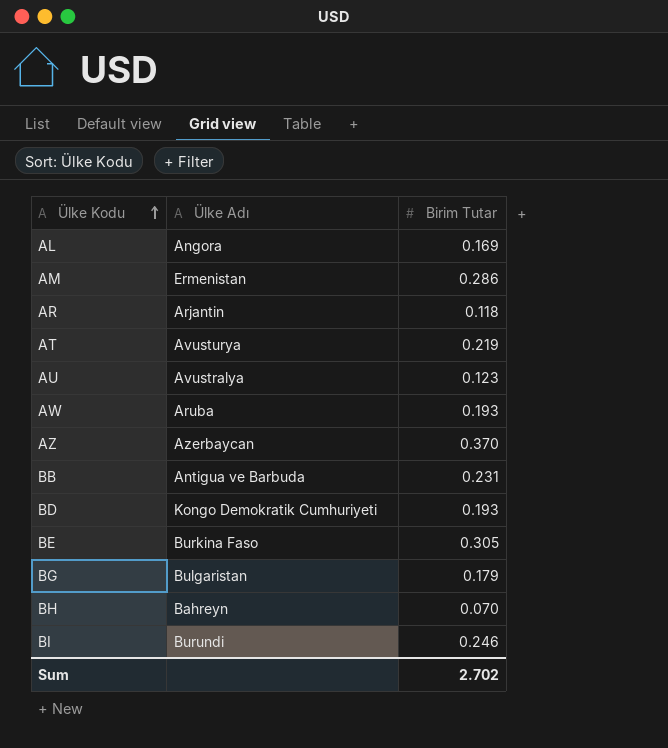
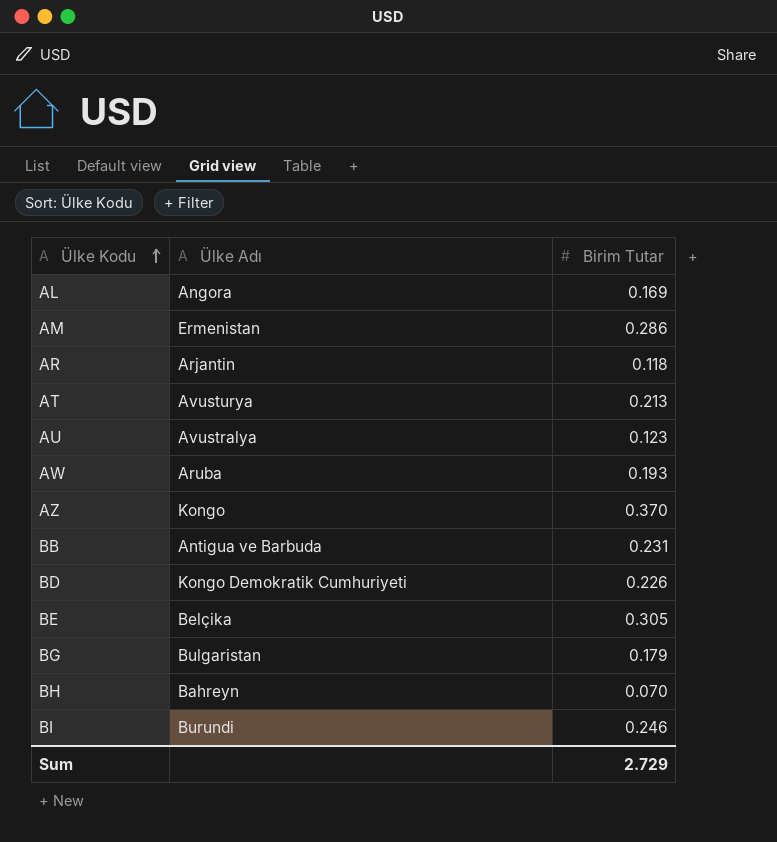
AT | Birim Tutar: 0.219 -> 0.213
AZ | Ülke Adı: Azerbaycan -> Kongo
BD | Birim Tutar: 0.193 -> 0.226
BE | Ülke Adı: Burkina Faso -> Belçika
Sum | Birim Tutar: 2.702 -> 2.729

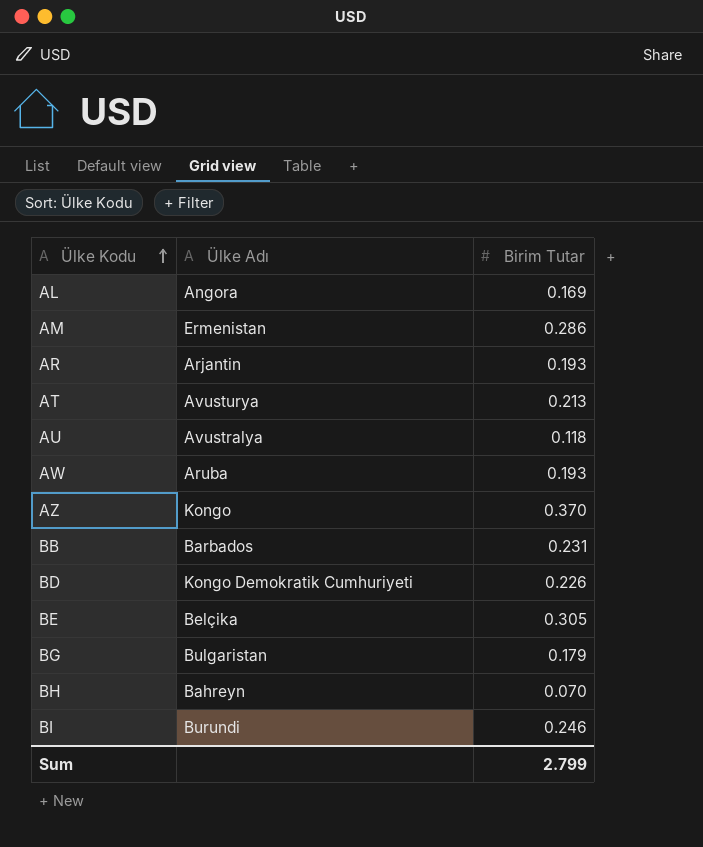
AR | Birim Tutar: 0.118 -> 0.193
AU | Birim Tutar: 0.123 -> 0.118
BB | Ülke Adı: Antigua ve Barbuda -> Barbados
Sum | Birim Tutar: 2.729 -> 2.799

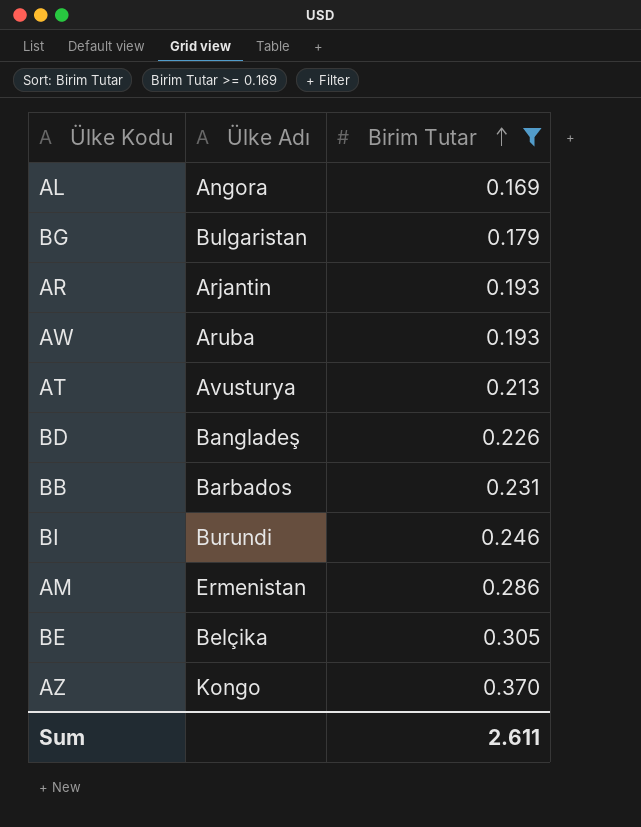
filter: none -> Birim Tutar >= 0.169
row order: Ülke Kodu ascending -> Birim Tutar ascending
BD | Ülke Adı: Kongo Demokratik Cumhuriyeti -> Bangladeş
Sum | Birim Tutar: 2.799 -> 2.611

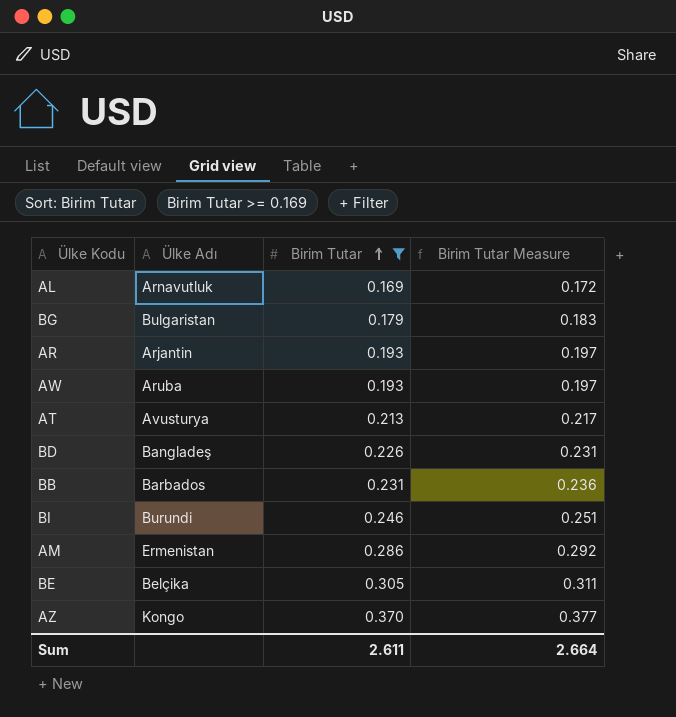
column Birim Tutar Measure | formula: none -> [Birim Tutar] * 1.02
AL | Ülke Adı: Angora -> Arnavutluk

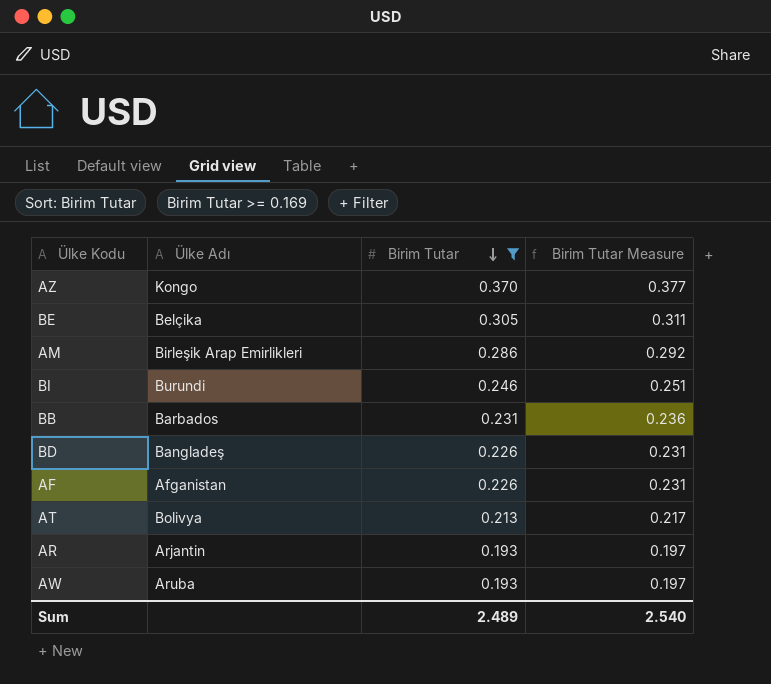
row order: Birim Tutar ascending -> Birim Tutar descending
row AL: Arnavutluk | 0.169 | 0.172 -> none
row BG: Bulgaristan | 0.179 | 0.183 -> none
AM | Ülke Adı: Ermenistan -> Birleşik Arap Emirlikleri
row AF: none -> Afganistan | 0.226 | 0.231
AT | Ülke Adı: Avusturya -> Bolivya
Sum | Birim Tutar: 2.611 -> 2.489
Sum | Birim Tutar Measure: 2.664 -> 2.540

